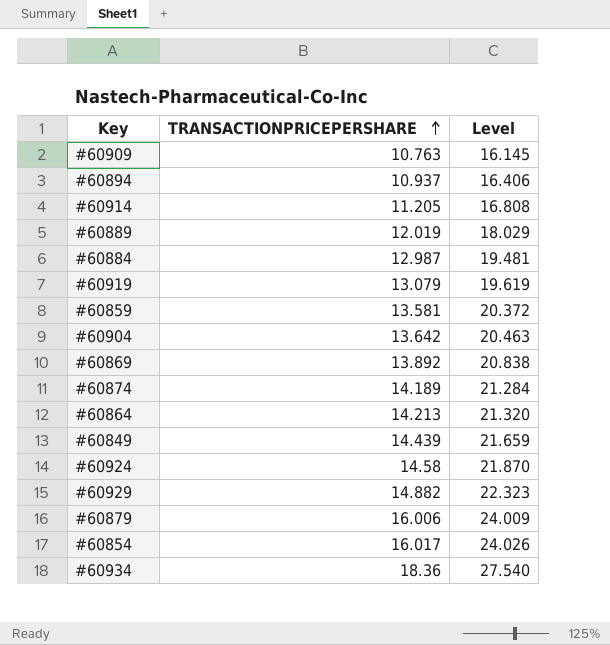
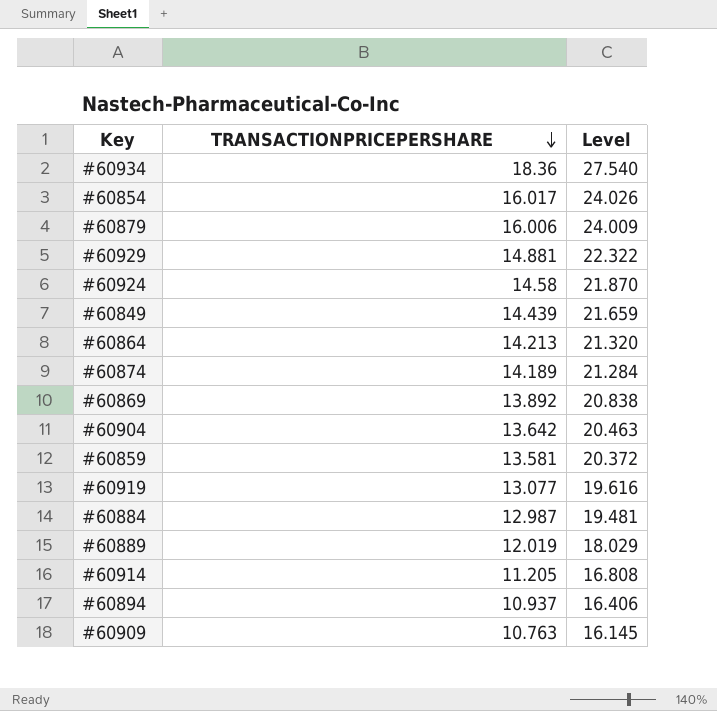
row order: TRANSACTIONPRICEPERSHARE ascending -> TRANSACTIONPRICEPERSHARE descending
#60929 | TRANSACTIONPRICEPERSHARE: 14.882 -> 14.881
#60929 | Level: 22.323 -> 22.322
#60919 | TRANSACTIONPRICEPERSHARE: 13.079 -> 13.077
#60919 | Level: 19.619 -> 19.616

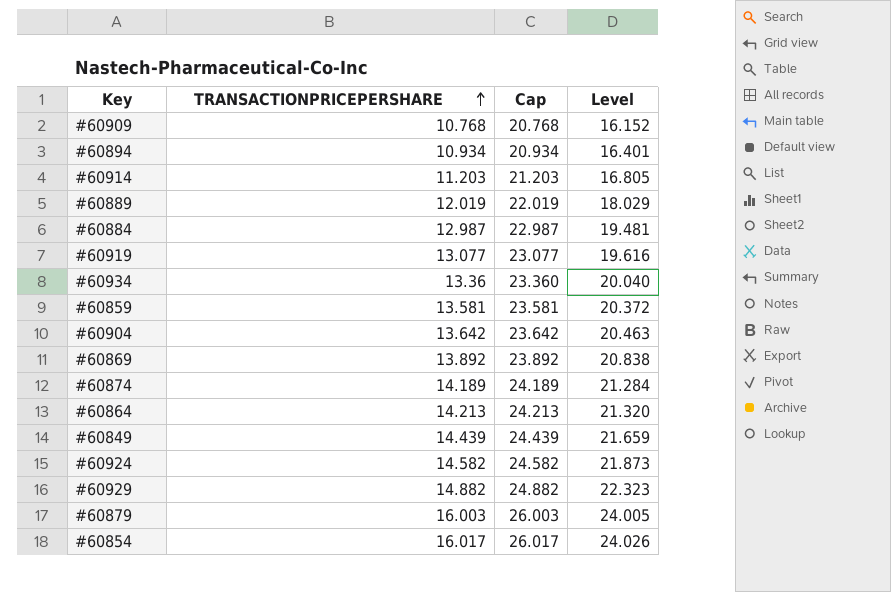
row order: TRANSACTIONPRICEPERSHARE descending -> TRANSACTIONPRICEPERSHARE ascending
column Cap | formula: none -> [TRANSACTIONPRICEPERSHARE] + 10
#60909 | TRANSACTIONPRICEPERSHARE: 10.763 -> 10.768
#60909 | Level: 16.145 -> 16.152
#60894 | TRANSACTIONPRICEPERSHARE: 10.937 -> 10.934
#60894 | Level: 16.406 -> 16.401
#60914 | TRANSACTIONPRICEPERSHARE: 11.205 -> 11.203
#60914 | Level: 16.808 -> 16.805
#60934 | TRANSACTIONPRICEPERSHARE: 18.36 -> 13.36
#60934 | Level: 27.540 -> 20.040
#60924 | TRANSACTIONPRICEPERSHARE: 14.58 -> 14.582
#60924 | Level: 21.870 -> 21.873
#60929 | TRANSACTIONPRICEPERSHARE: 14.881 -> 14.882
#60929 | Level: 22.322 -> 22.323
#60879 | TRANSACTIONPRICEPERSHARE: 16.006 -> 16.003
#60879 | Level: 24.009 -> 24.005

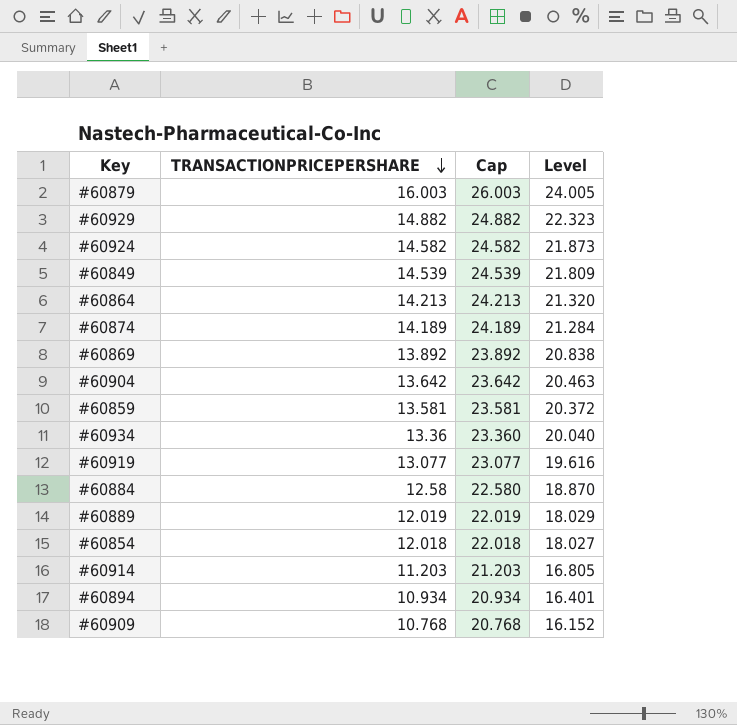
row order: TRANSACTIONPRICEPERSHARE ascending -> TRANSACTIONPRICEPERSHARE descending
#60849 | TRANSACTIONPRICEPERSHARE: 14.439 -> 14.539
#60849 | Cap: 24.439 -> 24.539
#60849 | Level: 21.659 -> 21.809
#60884 | TRANSACTIONPRICEPERSHARE: 12.987 -> 12.58
#60884 | Cap: 22.987 -> 22.580
#60884 | Level: 19.481 -> 18.870
#60854 | TRANSACTIONPRICEPERSHARE: 16.017 -> 12.018
#60854 | Cap: 26.017 -> 22.018
#60854 | Level: 24.026 -> 18.027

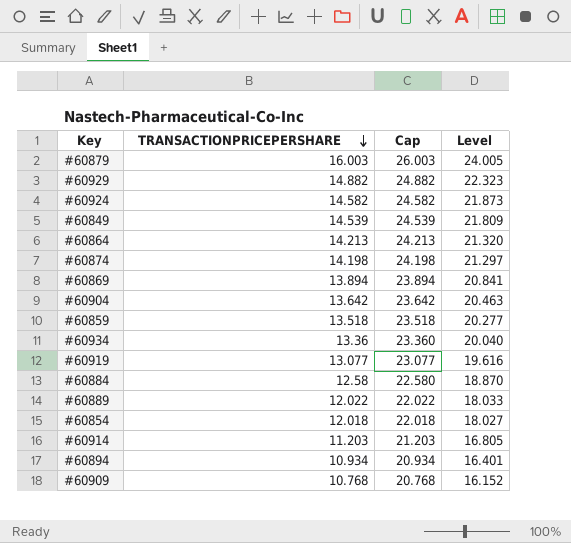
#60874 | TRANSACTIONPRICEPERSHARE: 14.189 -> 14.198
#60874 | Cap: 24.189 -> 24.198
#60874 | Level: 21.284 -> 21.297
#60869 | TRANSACTIONPRICEPERSHARE: 13.892 -> 13.894
#60869 | Cap: 23.892 -> 23.894
#60869 | Level: 20.838 -> 20.841
#60859 | TRANSACTIONPRICEPERSHARE: 13.581 -> 13.518
#60859 | Cap: 23.581 -> 23.518
#60859 | Level: 20.372 -> 20.277
#60889 | TRANSACTIONPRICEPERSHARE: 12.019 -> 12.022
#60889 | Cap: 22.019 -> 22.022
#60889 | Level: 18.029 -> 18.033

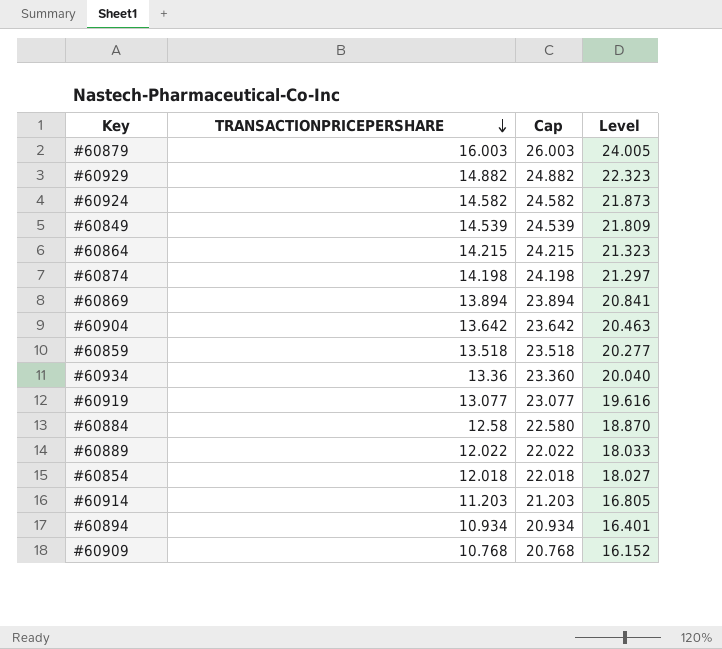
#60864 | TRANSACTIONPRICEPERSHARE: 14.213 -> 14.215
#60864 | Cap: 24.213 -> 24.215
#60864 | Level: 21.320 -> 21.323

